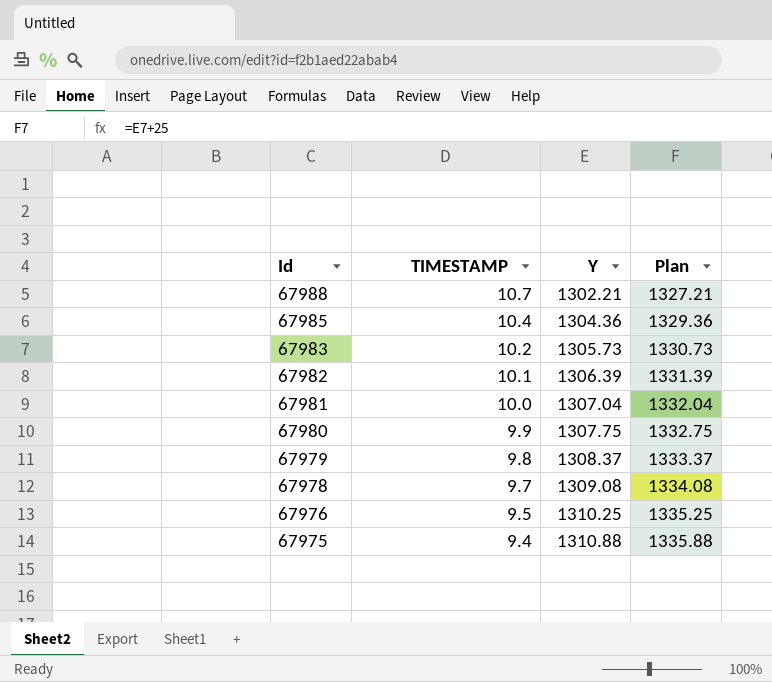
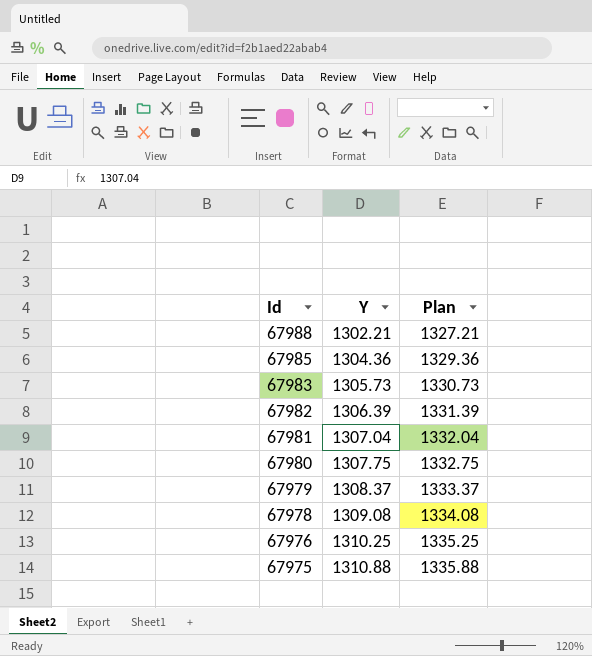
column TIMESTAMP | position: 2 -> none

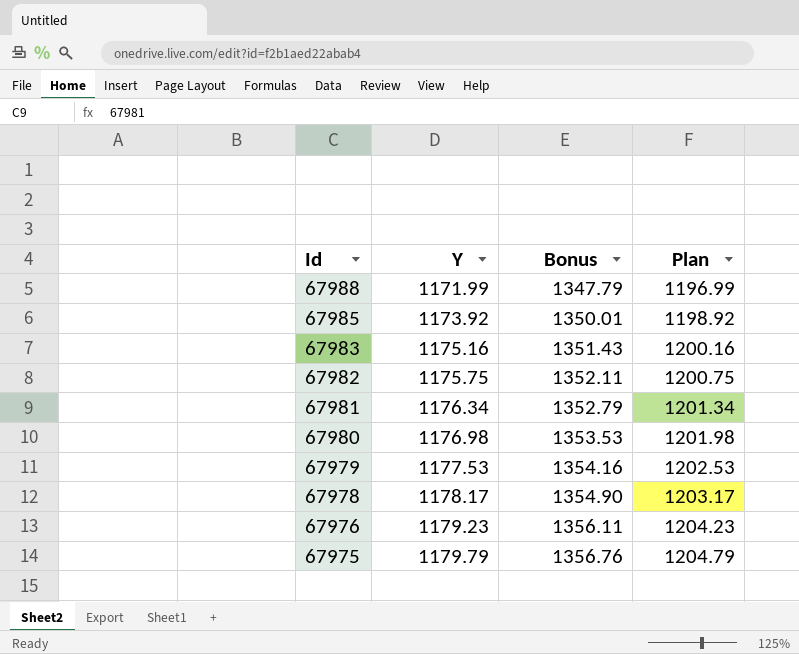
column Bonus | formula: none -> [Y] * 1.15
67988 | Y: 1302.21 -> 1171.99
67988 | Plan: 1327.21 -> 1196.99
67985 | Y: 1304.36 -> 1173.92
67985 | Plan: 1329.36 -> 1198.92
67983 | Y: 1305.73 -> 1175.16
67983 | Plan: 1330.73 -> 1200.16
67982 | Y: 1306.39 -> 1175.75
67982 | Plan: 1331.39 -> 1200.75
67981 | Y: 1307.04 -> 1176.34
67981 | Plan: 1332.04 -> 1201.34
67980 | Y: 1307.75 -> 1176.98
67980 | Plan: 1332.75 -> 1201.98
67979 | Y: 1308.37 -> 1177.53
67979 | Plan: 1333.37 -> 1202.53
67978 | Y: 1309.08 -> 1178.17
67978 | Plan: 1334.08 -> 1203.17
67976 | Y: 1310.25 -> 1179.23
67976 | Plan: 1335.25 -> 1204.23
67975 | Y: 1310.88 -> 1179.79
67975 | Plan: 1335.88 -> 1204.79

